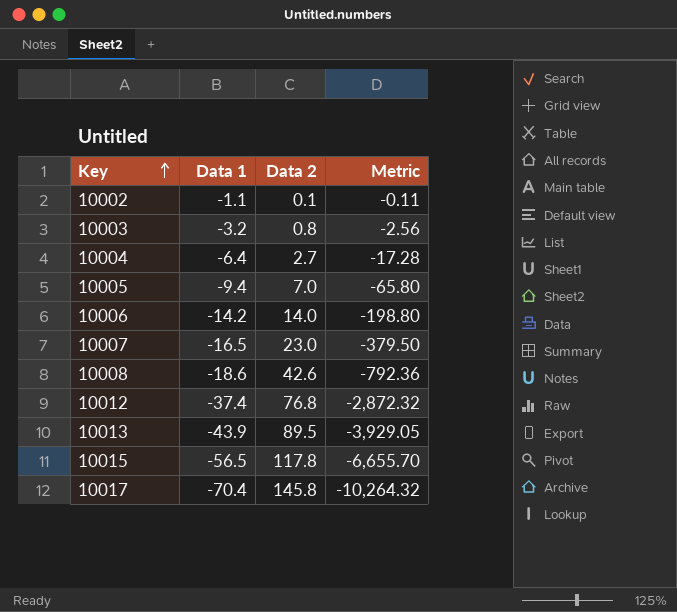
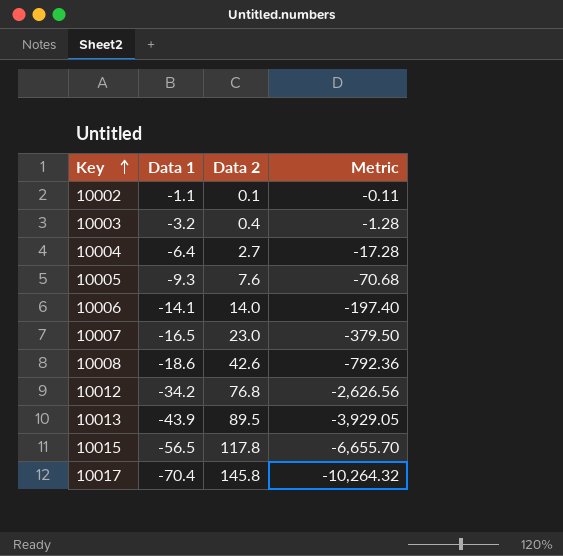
10003 | Data 2: 0.8 -> 0.4
10003 | Metric: -2.56 -> -1.28
10005 | Data 1: -9.4 -> -9.3
10005 | Data 2: 7.0 -> 7.6
10005 | Metric: -65.80 -> -70.68
10006 | Data 1: -14.2 -> -14.1
10006 | Metric: -198.80 -> -197.40
10012 | Data 1: -37.4 -> -34.2
10012 | Metric: -2,872.32 -> -2,626.56

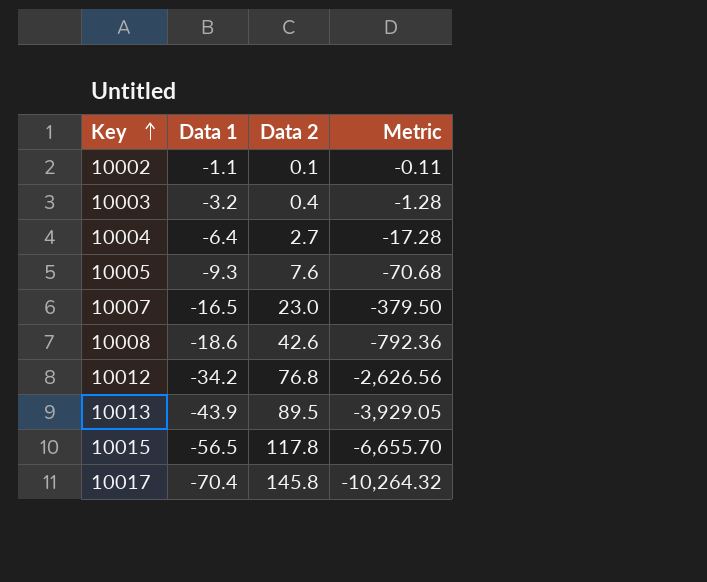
row 10006: -14.1 | 14.0 | -197.40 -> none

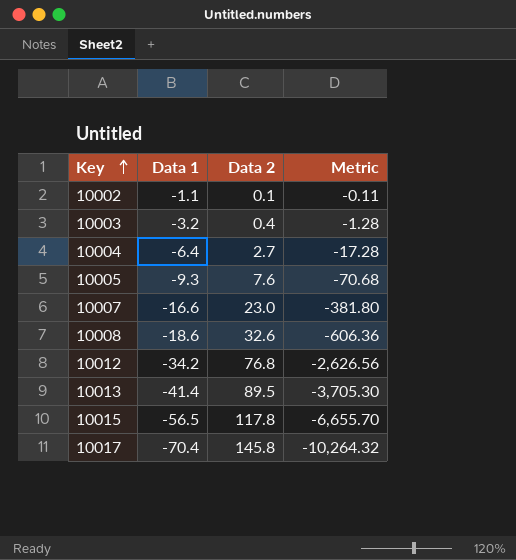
10007 | Data 1: -16.5 -> -16.6
10007 | Metric: -379.50 -> -381.80
10008 | Data 2: 42.6 -> 32.6
10008 | Metric: -792.36 -> -606.36
10013 | Data 1: -43.9 -> -41.4
10013 | Metric: -3,929.05 -> -3,705.30

